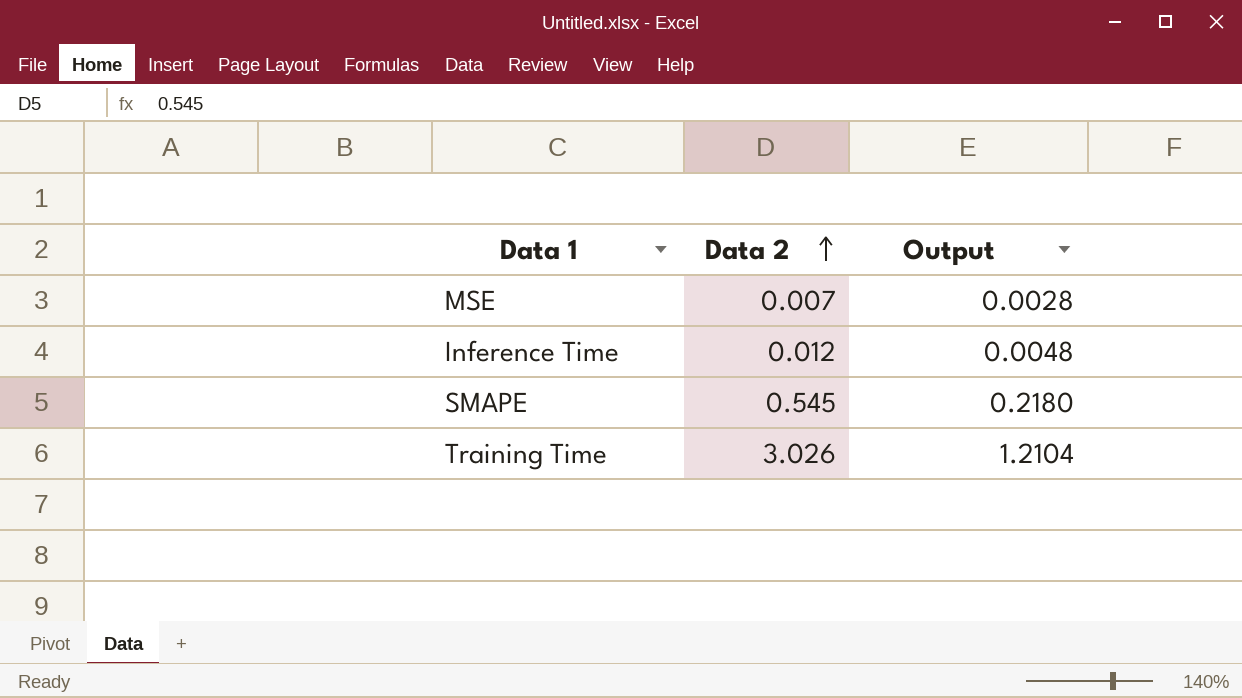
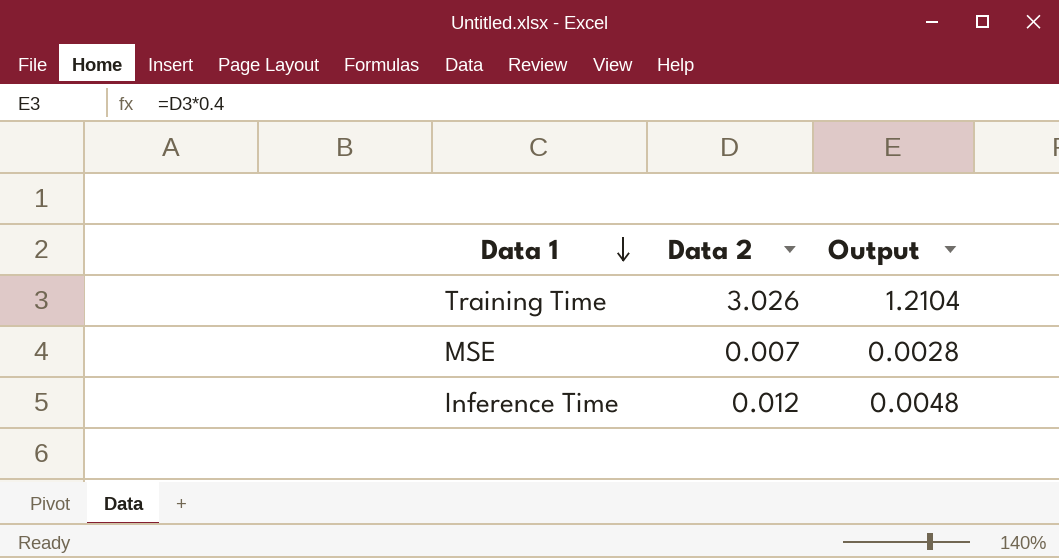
row order: Data 2 ascending -> Data 1 descending
row SMAPE: 0.545 | 0.2180 -> none

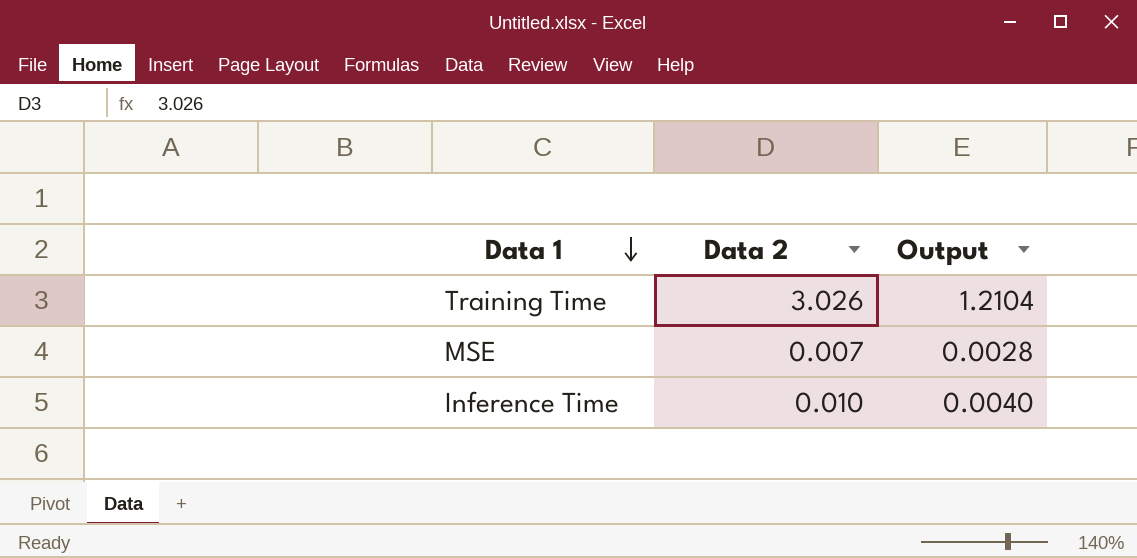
Inference Time | Data 2: 0.012 -> 0.010
Inference Time | Output: 0.0048 -> 0.0040

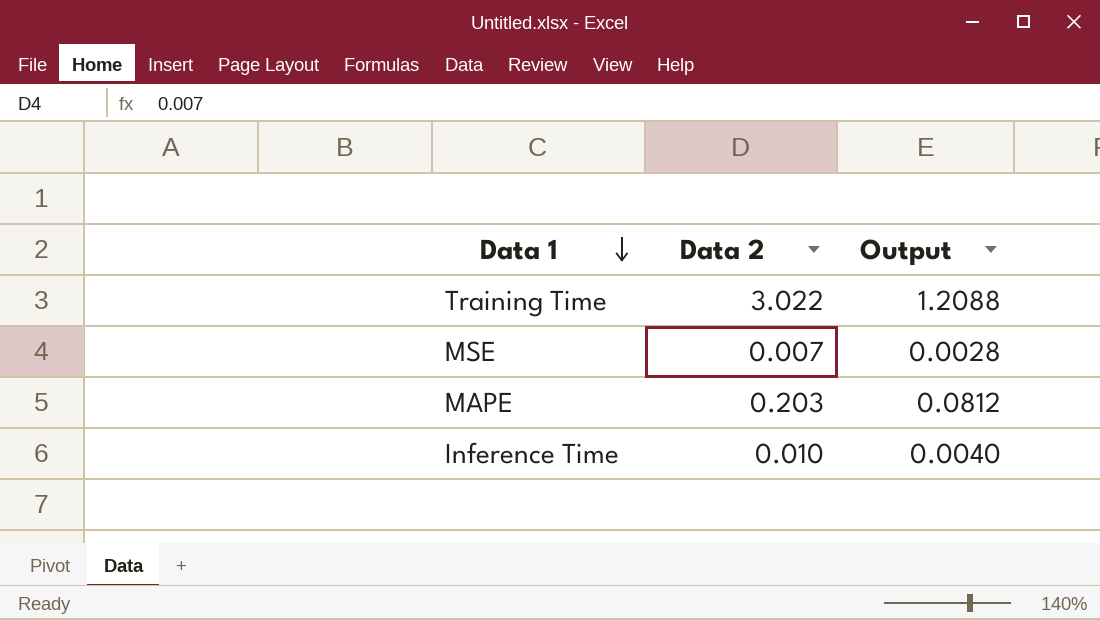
Training Time | Data 2: 3.026 -> 3.022
Training Time | Output: 1.2104 -> 1.2088
row MAPE: none -> 0.203 | 0.0812

